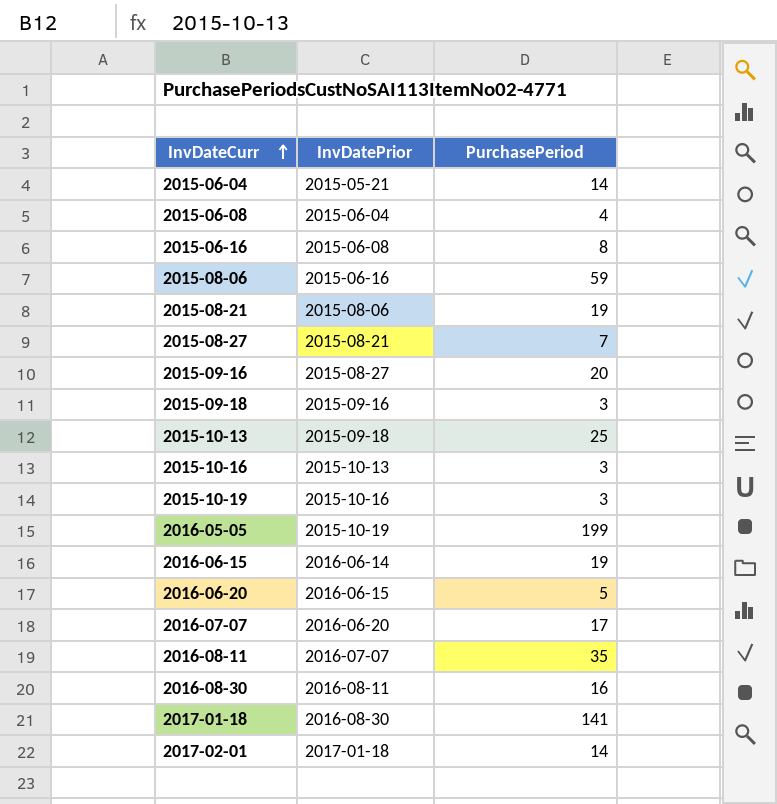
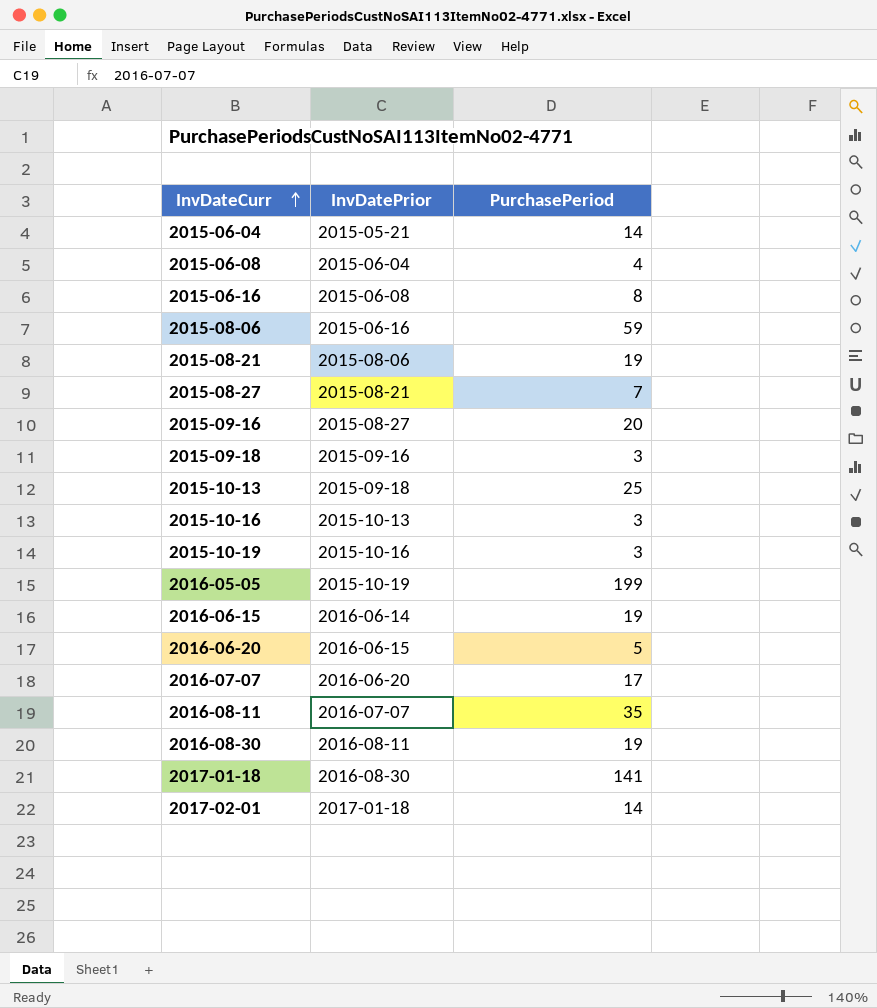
2016-08-30 | PurchasePeriod: 16 -> 19

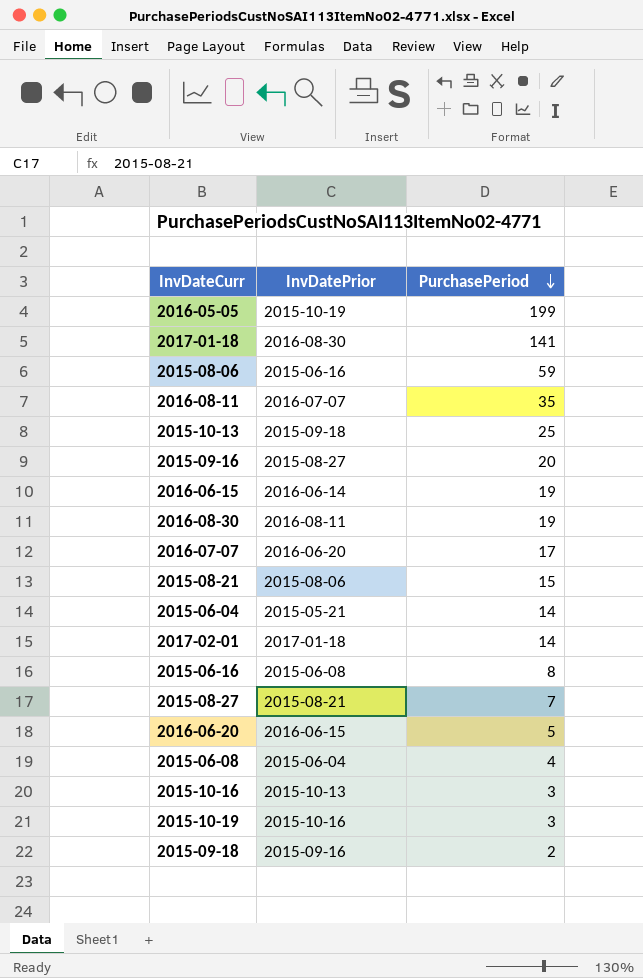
row order: InvDateCurr ascending -> PurchasePeriod descending
2015-08-21 | PurchasePeriod: 19 -> 15
2015-09-18 | PurchasePeriod: 3 -> 2

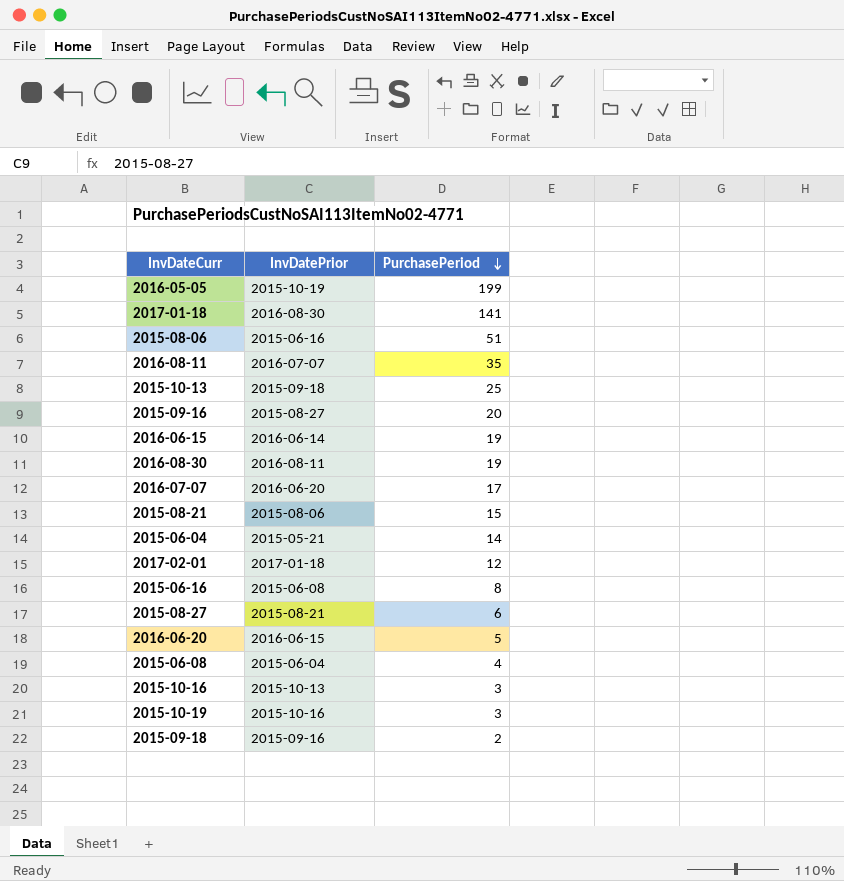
2015-08-06 | PurchasePeriod: 59 -> 51
2017-02-01 | PurchasePeriod: 14 -> 12
2015-08-27 | PurchasePeriod: 7 -> 6

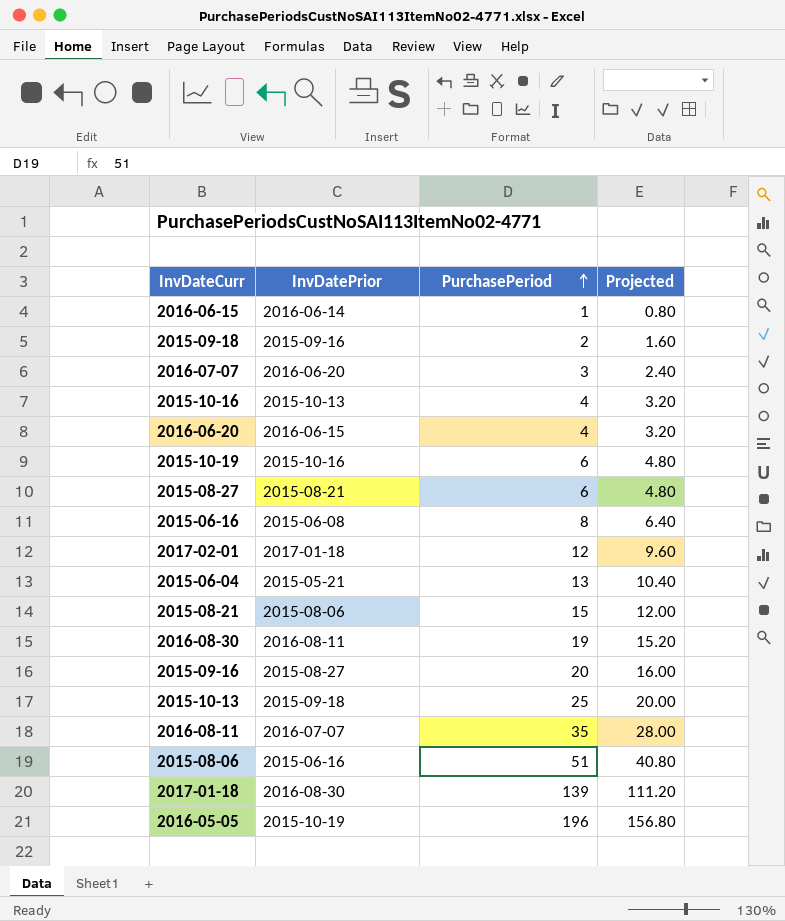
row order: PurchasePeriod descending -> PurchasePeriod ascending
column Projected | formula: none -> [PurchasePeriod] * 0.8
row 2015-06-08: 2015-06-04 | 4 -> none
2016-06-15 | PurchasePeriod: 19 -> 1
2016-07-07 | PurchasePeriod: 17 -> 3
2015-10-16 | PurchasePeriod: 3 -> 4
2016-06-20 | PurchasePeriod: 5 -> 4
2015-10-19 | PurchasePeriod: 3 -> 6
2015-06-04 | PurchasePeriod: 14 -> 13
2017-01-18 | PurchasePeriod: 141 -> 139
2016-05-05 | PurchasePeriod: 199 -> 196

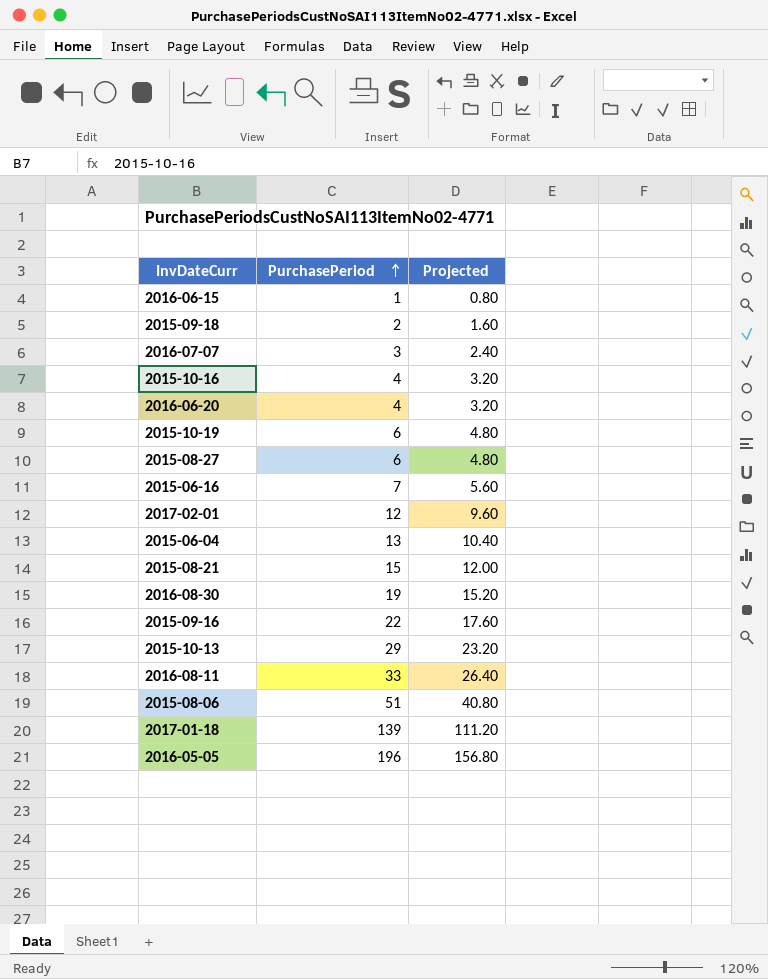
column InvDatePrior | position: 2 -> none
2015-06-16 | PurchasePeriod: 8 -> 7
2015-06-16 | Projected: 6.40 -> 5.60
2015-09-16 | PurchasePeriod: 20 -> 22
2015-09-16 | Projected: 16.00 -> 17.60
2015-10-13 | PurchasePeriod: 25 -> 29
2015-10-13 | Projected: 20.00 -> 23.20
2016-08-11 | PurchasePeriod: 35 -> 33
2016-08-11 | Projected: 28.00 -> 26.40

